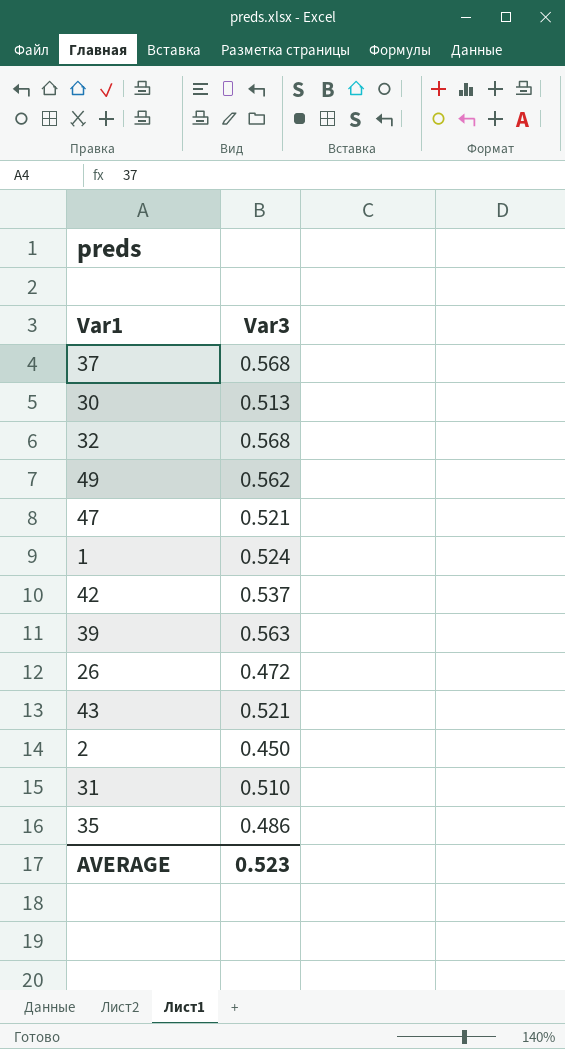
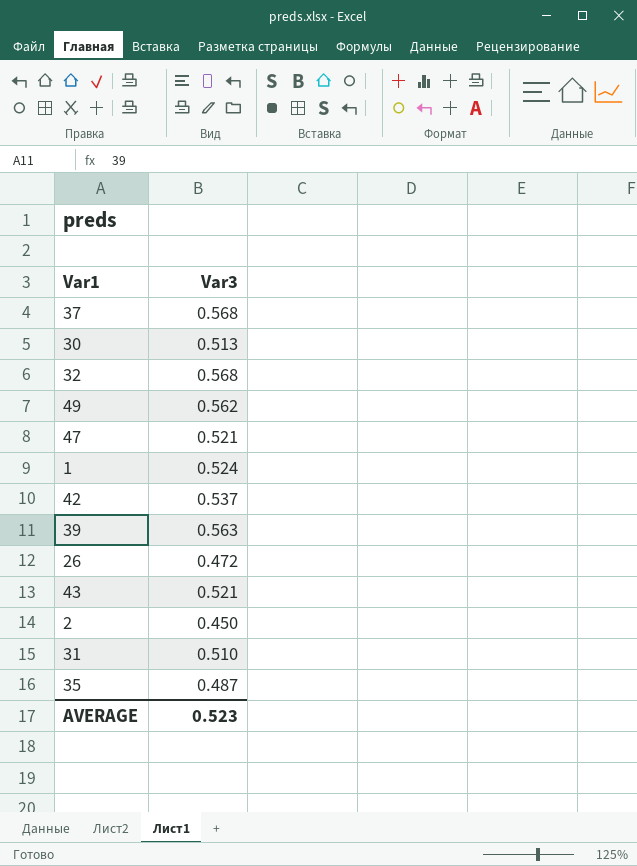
35 | Var3: 0.486 -> 0.487

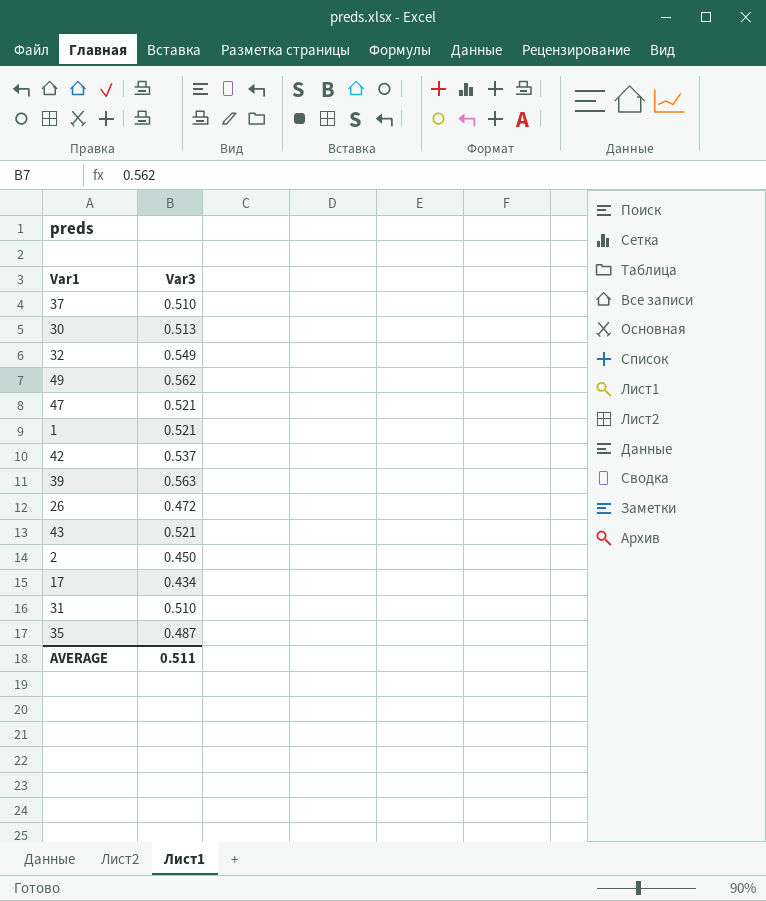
37 | Var3: 0.568 -> 0.510
32 | Var3: 0.568 -> 0.549
1 | Var3: 0.524 -> 0.521
row 17: none -> 0.434
AVERAGE | Var3: 0.523 -> 0.511

